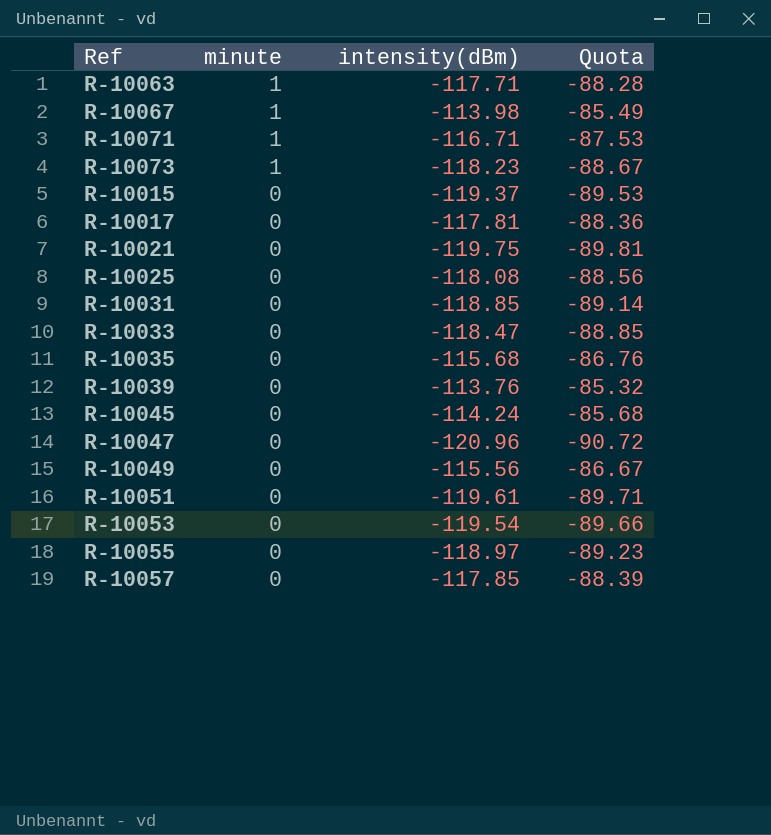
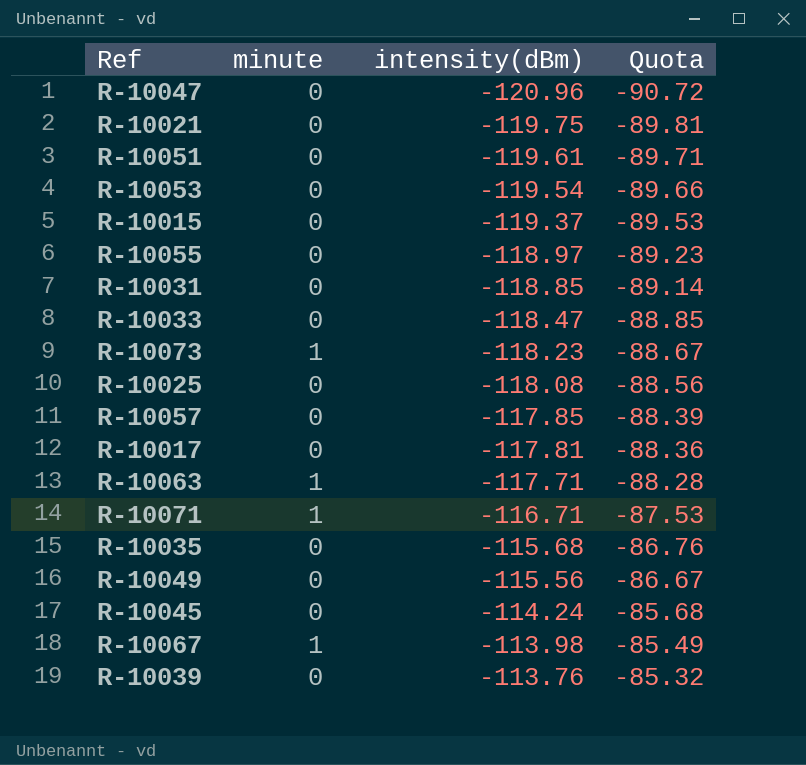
row order: minute descending -> intensity(dBm) ascending

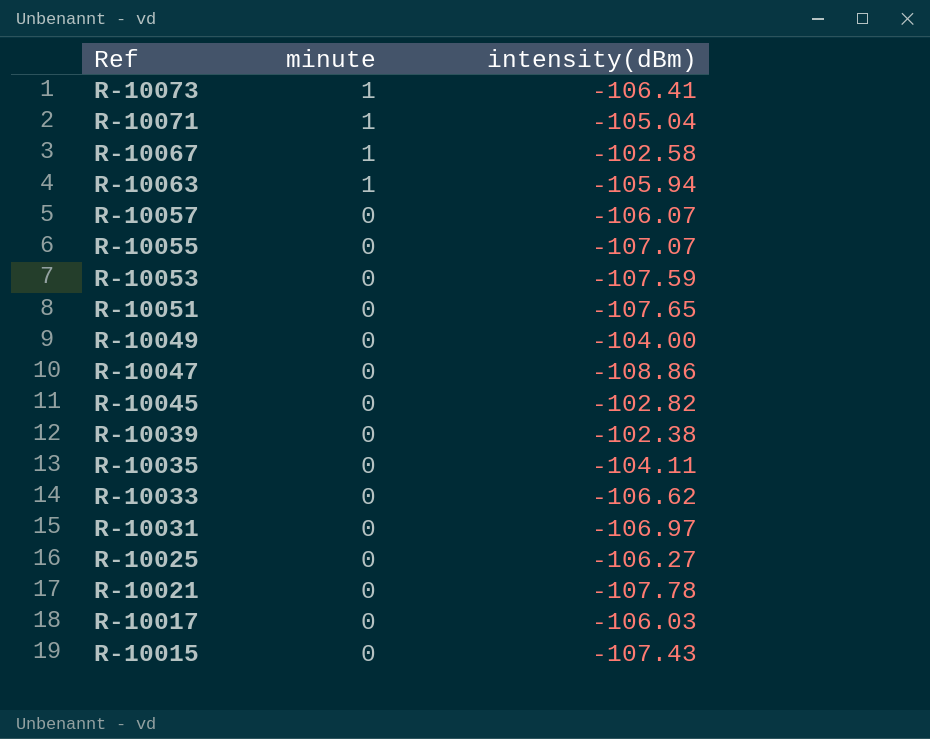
row order: intensity(dBm) ascending -> Ref descending
column Quota | formula: [intensity(dBm)] * 0.75 -> none
R-10073 | intensity(dBm): -118.23 -> -106.41
R-10071 | intensity(dBm): -116.71 -> -105.04
R-10067 | intensity(dBm): -113.98 -> -102.58
R-10063 | intensity(dBm): -117.71 -> -105.94
R-10057 | intensity(dBm): -117.85 -> -106.07
R-10055 | intensity(dBm): -118.97 -> -107.07
R-10053 | intensity(dBm): -119.54 -> -107.59
R-10051 | intensity(dBm): -119.61 -> -107.65
R-10049 | intensity(dBm): -115.56 -> -104.00
R-10047 | intensity(dBm): -120.96 -> -108.86
R-10045 | intensity(dBm): -114.24 -> -102.82
R-10039 | intensity(dBm): -113.76 -> -102.38
R-10035 | intensity(dBm): -115.68 -> -104.11
R-10033 | intensity(dBm): -118.47 -> -106.62
R-10031 | intensity(dBm): -118.85 -> -106.97
R-10025 | intensity(dBm): -118.08 -> -106.27
R-10021 | intensity(dBm): -119.75 -> -107.78
R-10017 | intensity(dBm): -117.81 -> -106.03
R-10015 | intensity(dBm): -119.37 -> -107.43

